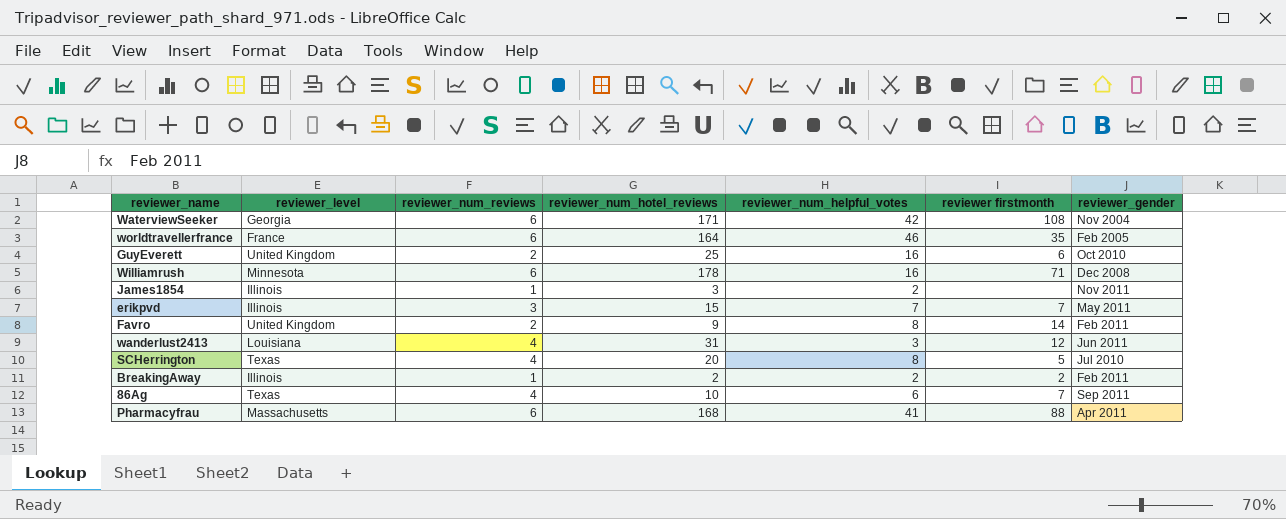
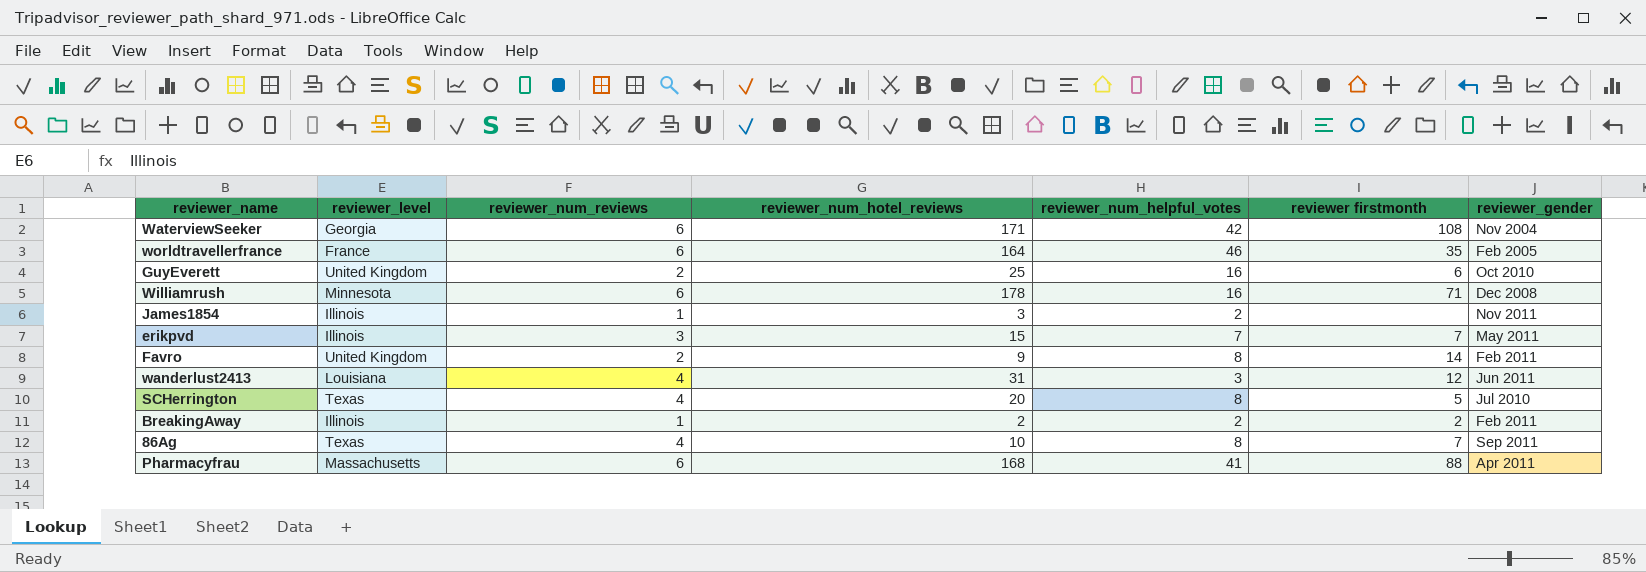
86Ag | reviewer_num_helpful_votes: 6 -> 8

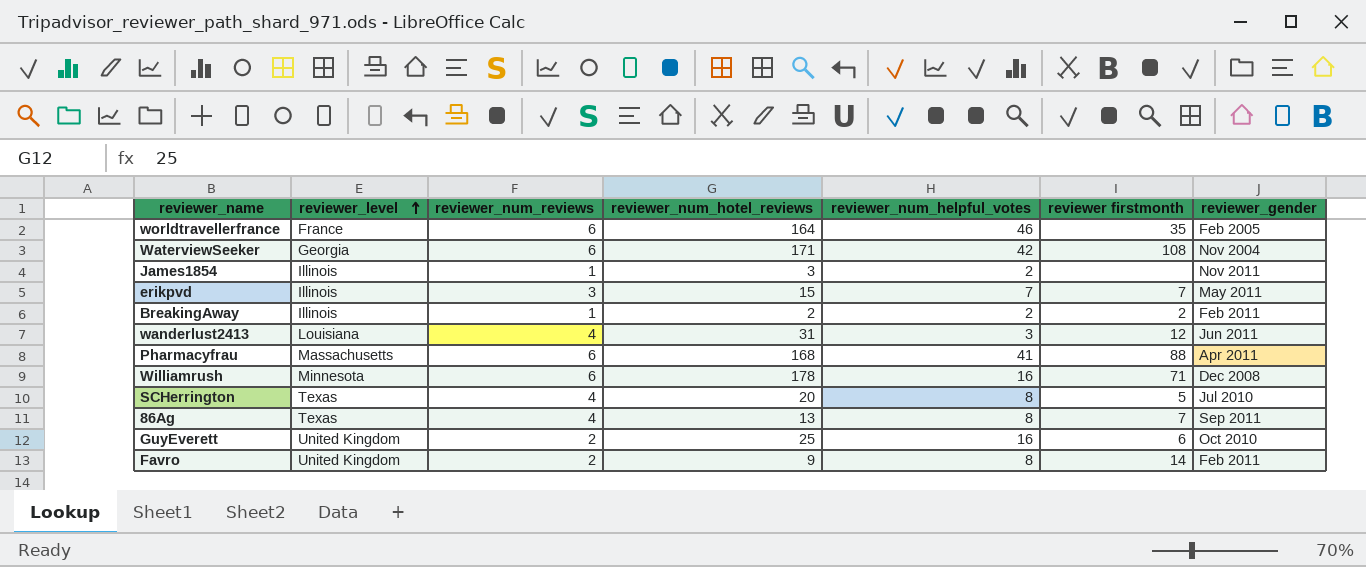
row order: none -> reviewer_level ascending
86Ag | reviewer_num_hotel_reviews: 10 -> 13

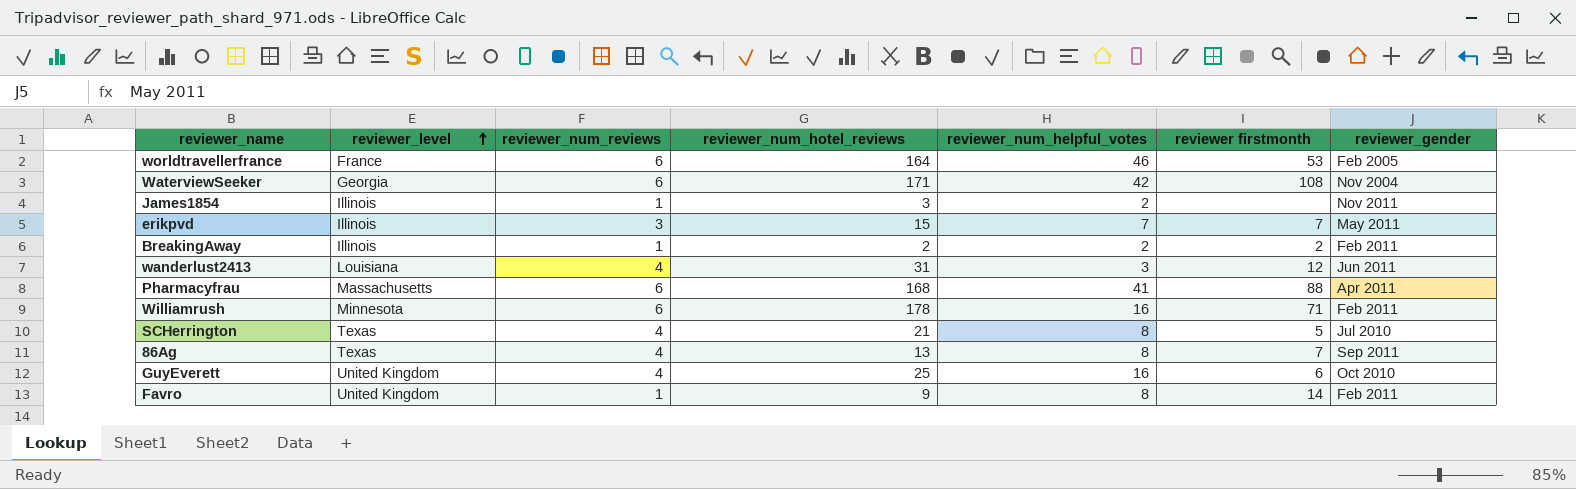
worldtravellerfrance | reviewer firstmonth: 35 -> 53
Williamrush | reviewer_gender: Dec 2008 -> Feb 2011
SCHerrington | reviewer_num_hotel_reviews: 20 -> 21
GuyEverett | reviewer_num_reviews: 2 -> 4
Favro | reviewer_num_reviews: 2 -> 1

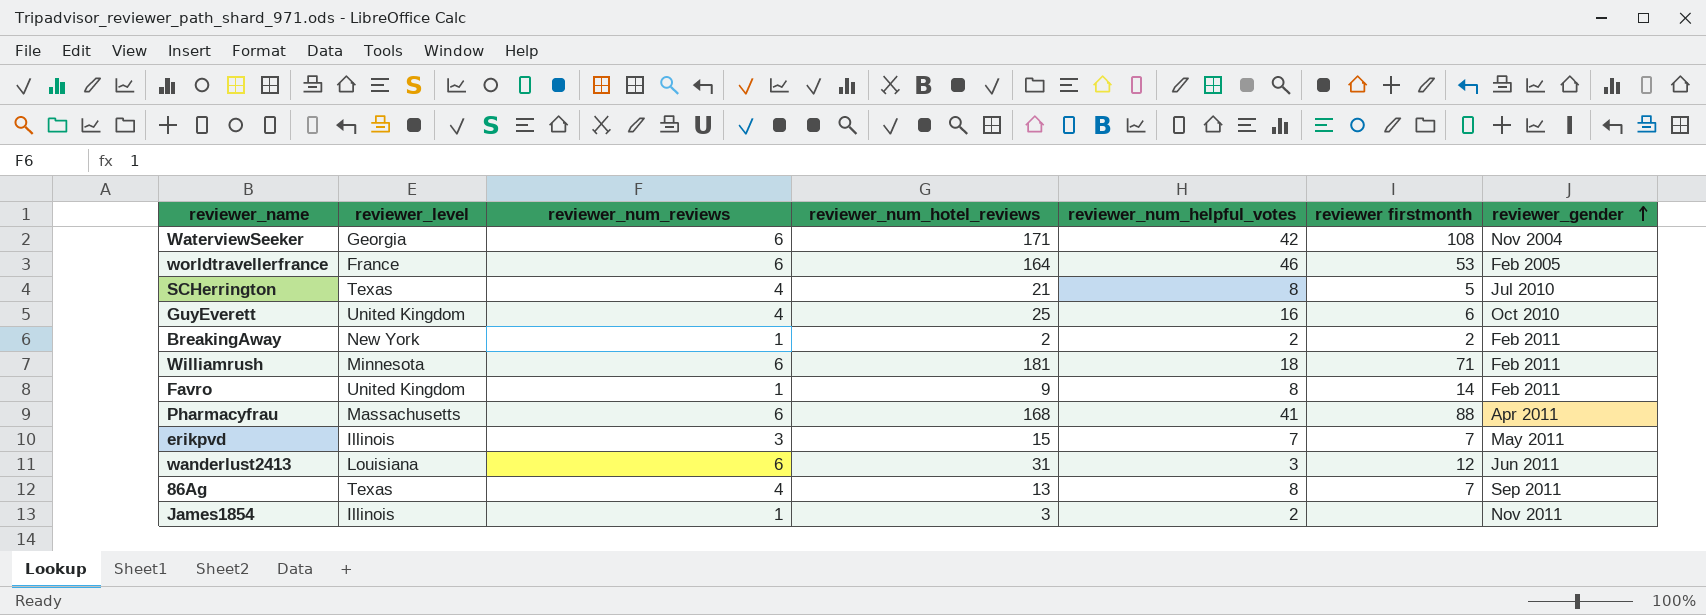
row order: reviewer_level ascending -> reviewer_gender ascending
BreakingAway | reviewer_level: Illinois -> New York
Williamrush | reviewer_num_hotel_reviews: 178 -> 181
Williamrush | reviewer_num_helpful_votes: 16 -> 18
wanderlust2413 | reviewer_num_reviews: 4 -> 6

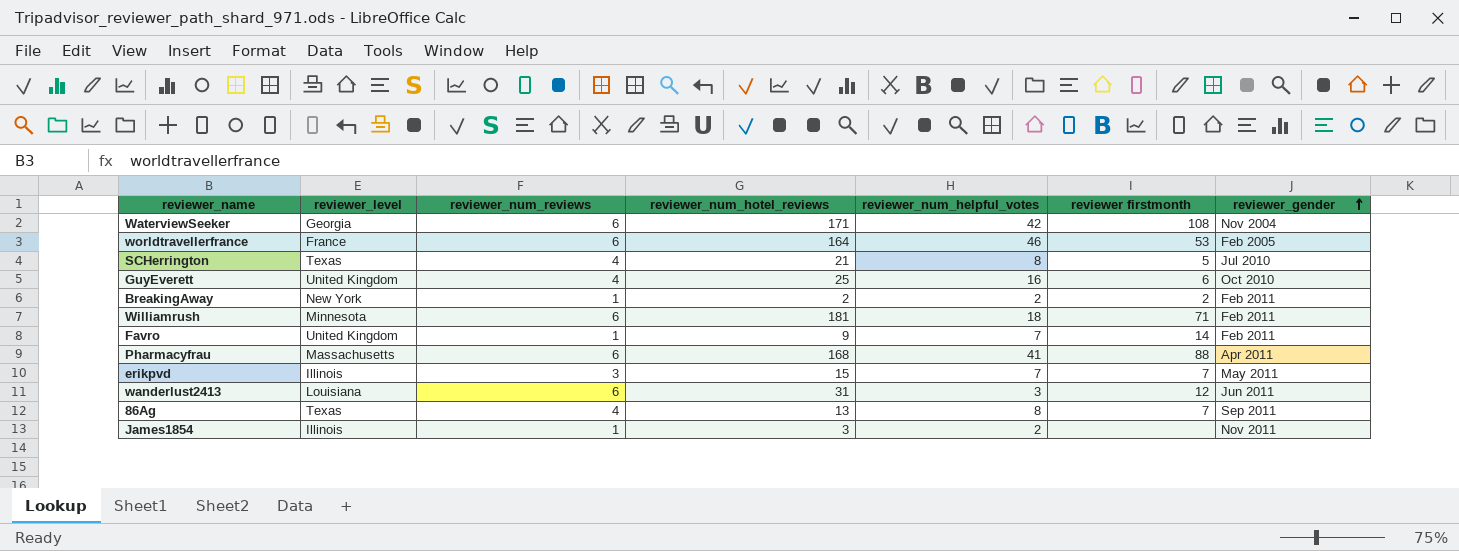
Favro | reviewer_num_helpful_votes: 8 -> 7

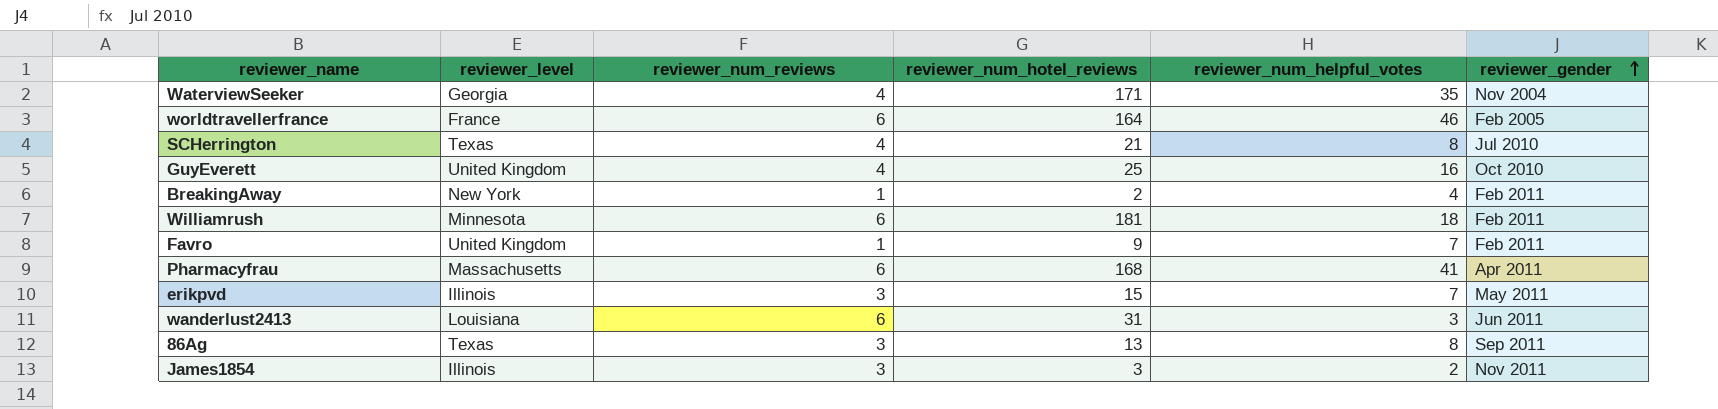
column reviewer firstmonth | position: 6 -> none
WaterviewSeeker | reviewer_num_reviews: 6 -> 4
WaterviewSeeker | reviewer_num_helpful_votes: 42 -> 35
BreakingAway | reviewer_num_helpful_votes: 2 -> 4
86Ag | reviewer_num_reviews: 4 -> 3
James1854 | reviewer_num_reviews: 1 -> 3

